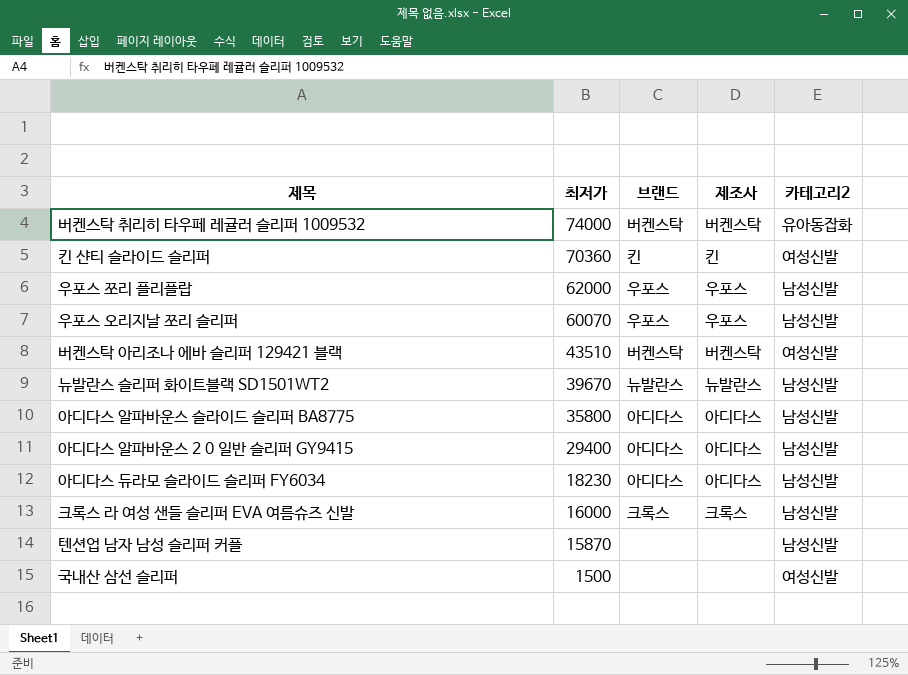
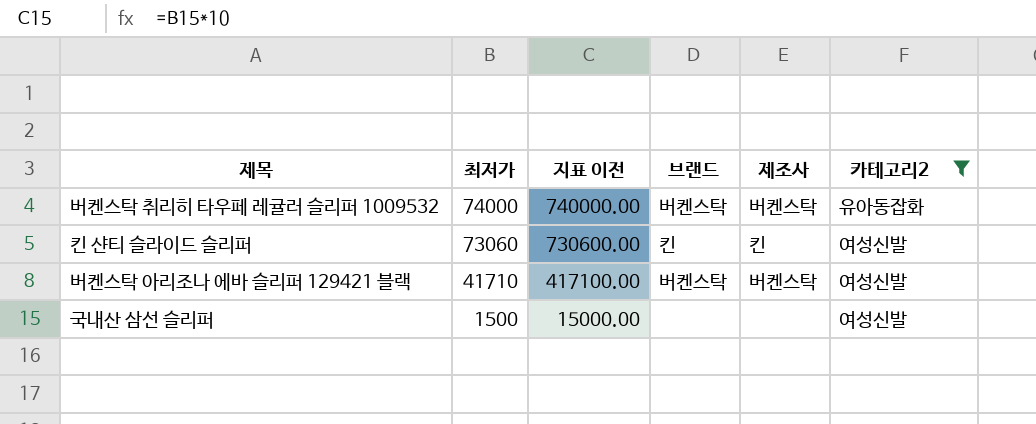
filter: none -> 카테고리2 != 남성신발
column 지표 이전 | formula: none -> [최저가] * 10
킨 샨티 슬라이드 슬리퍼 | 최저가: 70360 -> 73060
버켄스탁 아리조나 에바 슬리퍼 129421 블랙 | 최저가: 43510 -> 41710

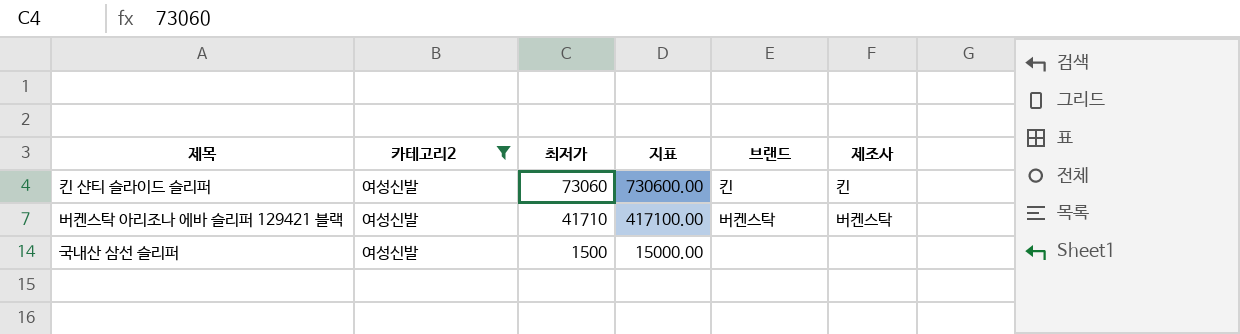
column 카테고리2 | position: 6 -> 2
column name: 지표 이전 -> 지표
row 버켄스탁 취리히 타우페 레귤러 슬리퍼 1009532: 74000 | 740000.00 | 버켄스탁 | 버켄스탁 | 유아동잡화 -> none

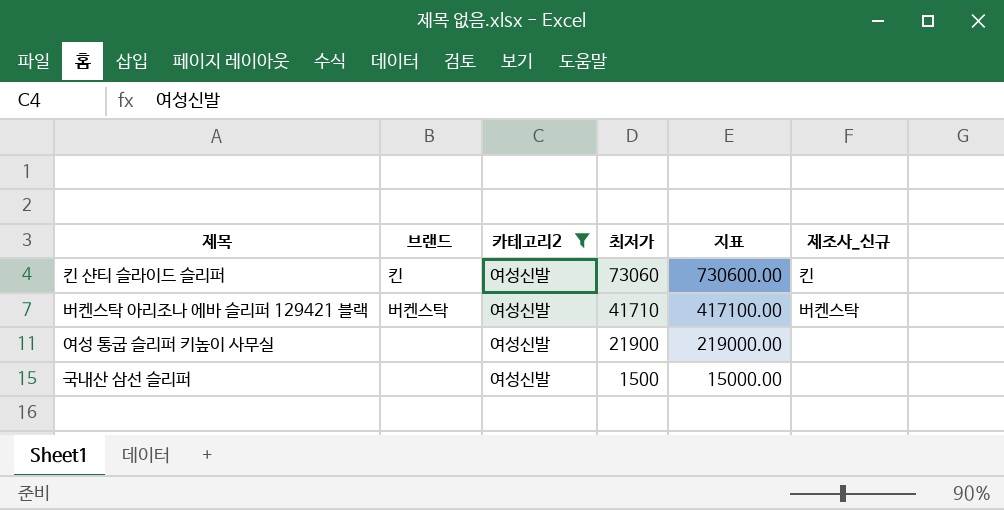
column 브랜드 | position: 5 -> 2
column name: 제조사 -> 제조사_신규
row 여성 통굽 슬리퍼 키높이 사무실: none -> none | 여성신발 | 21900 | 219000.00 | none

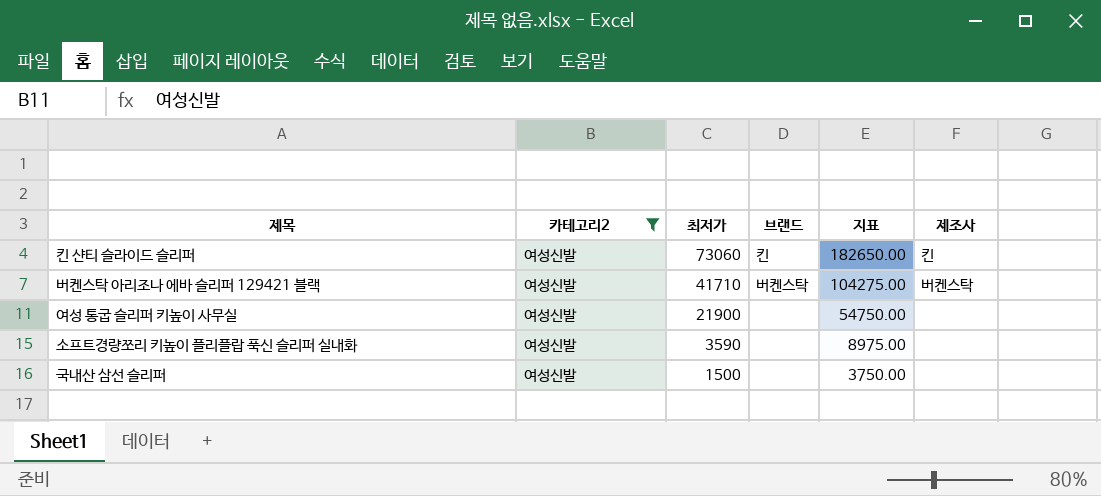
column 브랜드 | position: 2 -> 4
column 지표 | formula: [최저가] * 10 -> [최저가] * 2.5
column name: 제조사_신규 -> 제조사
row 소프트경량쪼리 키높이 플리플랍 푹신 슬리퍼 실내화: none -> 여성신발 | 3590 | none | 8975.00 | none

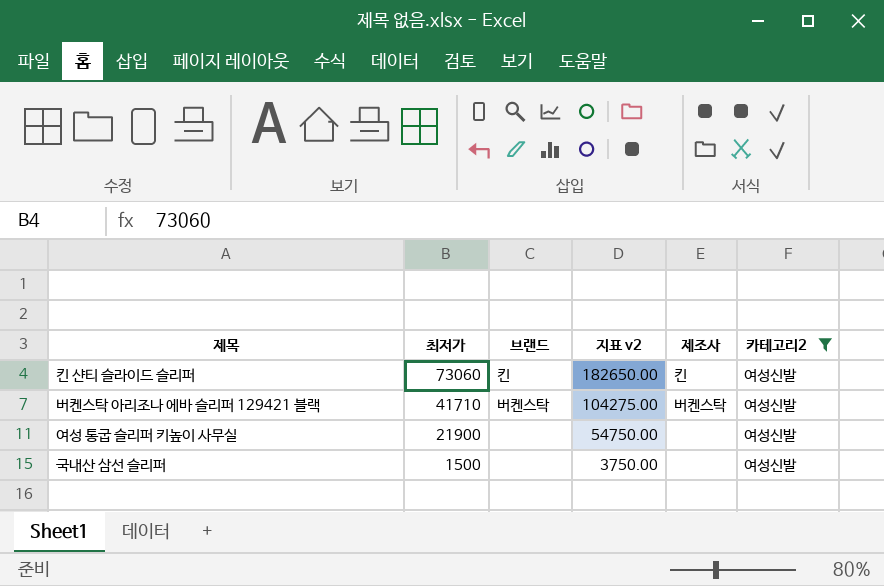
column name: 지표 -> 지표 v2
column 카테고리2 | position: 2 -> 6
row 소프트경량쪼리 키높이 플리플랍 푹신 슬리퍼 실내화: 여성신발 | 3590 | none | 8975.00 | none -> none

